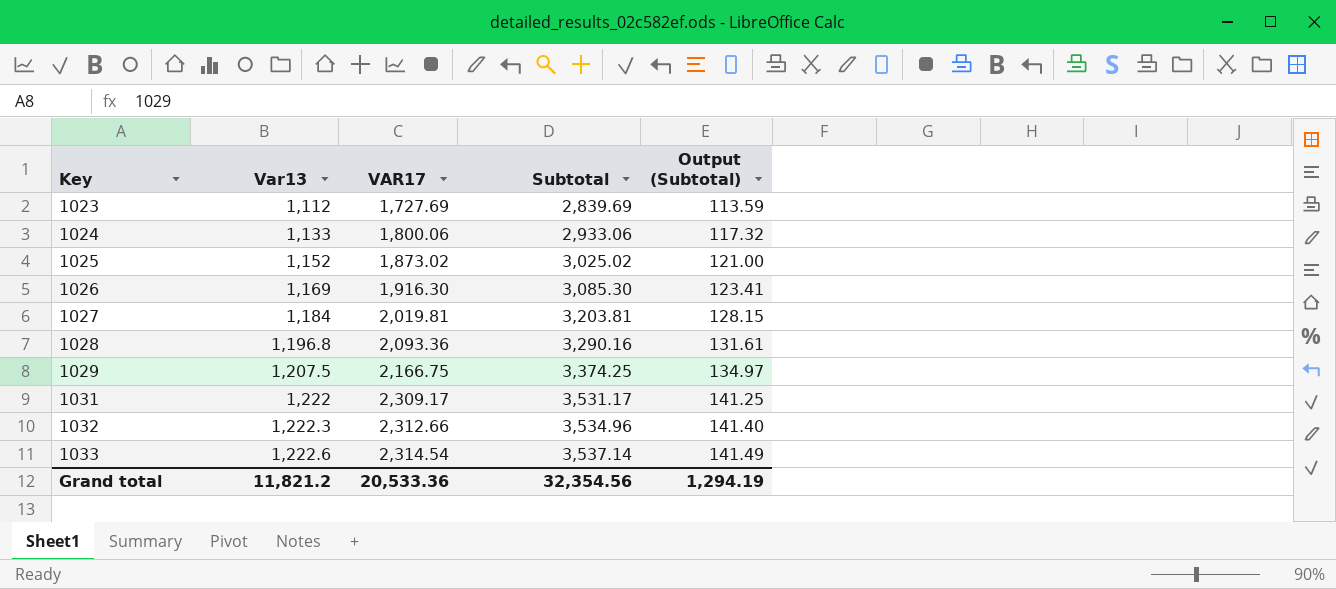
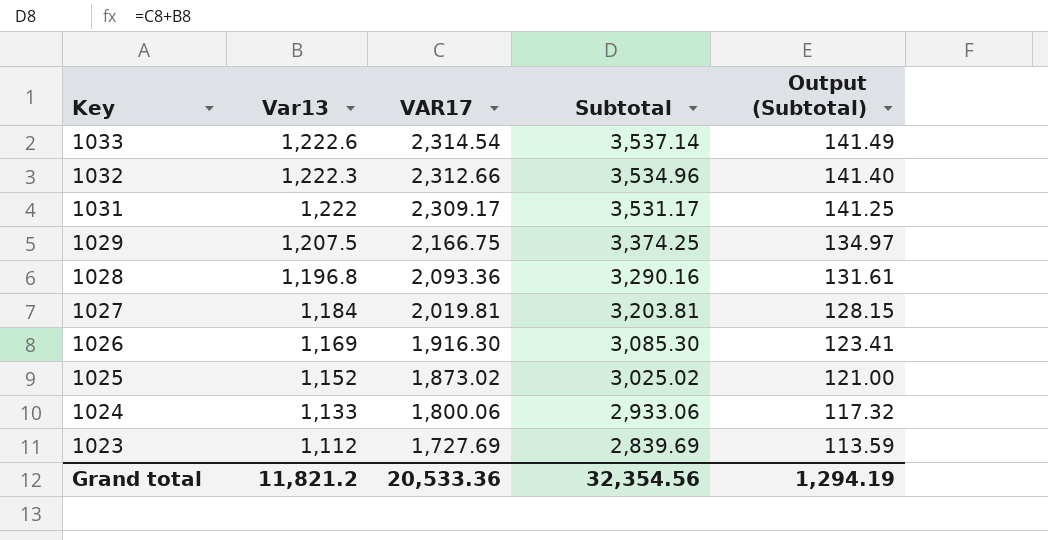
row order: Key ascending -> Key descending

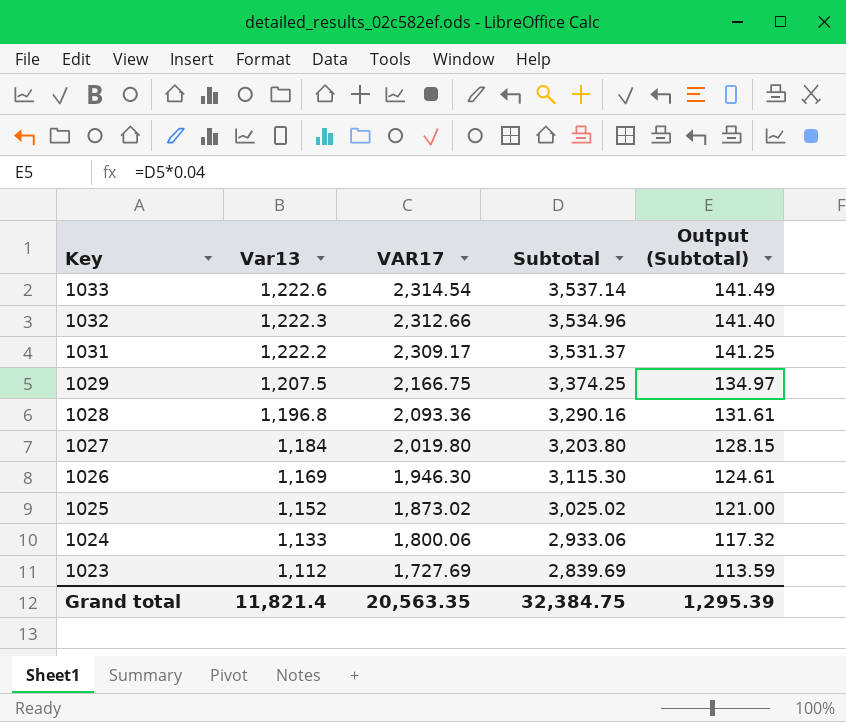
1031 | Var13: 1,222 -> 1,222.2
1031 | Subtotal: 3,531.17 -> 3,531.37
1027 | VAR17: 2,019.81 -> 2,019.80
1027 | Subtotal: 3,203.81 -> 3,203.80
1026 | VAR17: 1,916.30 -> 1,946.30
1026 | Subtotal: 3,085.30 -> 3,115.30
1026 | Output (Subtotal): 123.41 -> 124.61
Grand total | Var13: 11,821.2 -> 11,821.4
Grand total | VAR17: 20,533.36 -> 20,563.35
Grand total | Subtotal: 32,354.56 -> 32,384.75
Grand total | Output (Subtotal): 1,294.19 -> 1,295.39

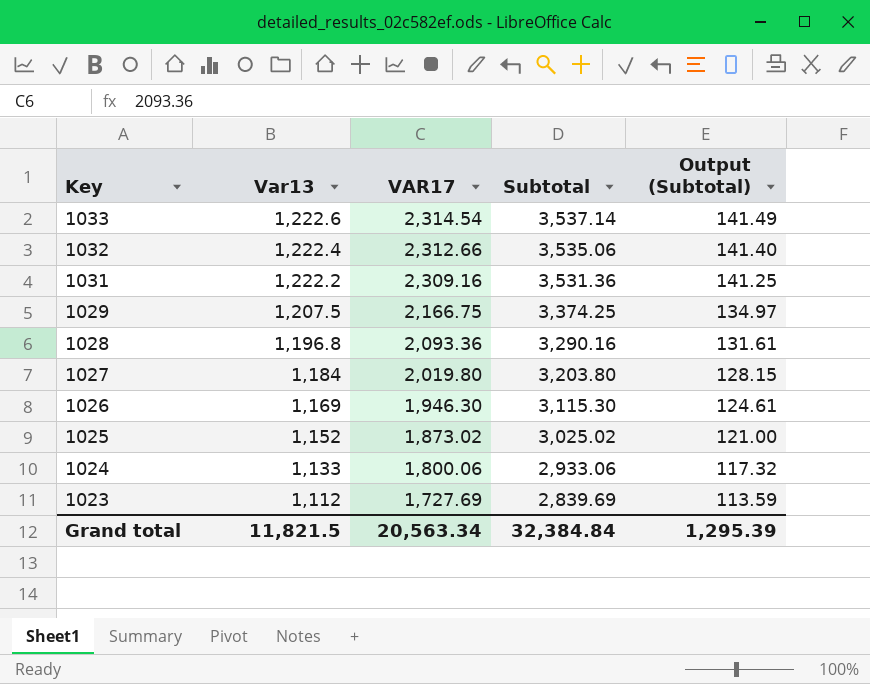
1032 | Var13: 1,222.3 -> 1,222.4
1032 | Subtotal: 3,534.96 -> 3,535.06
1031 | VAR17: 2,309.17 -> 2,309.16
1031 | Subtotal: 3,531.37 -> 3,531.36
Grand total | Var13: 11,821.4 -> 11,821.5
Grand total | VAR17: 20,563.35 -> 20,563.34
Grand total | Subtotal: 32,384.75 -> 32,384.84

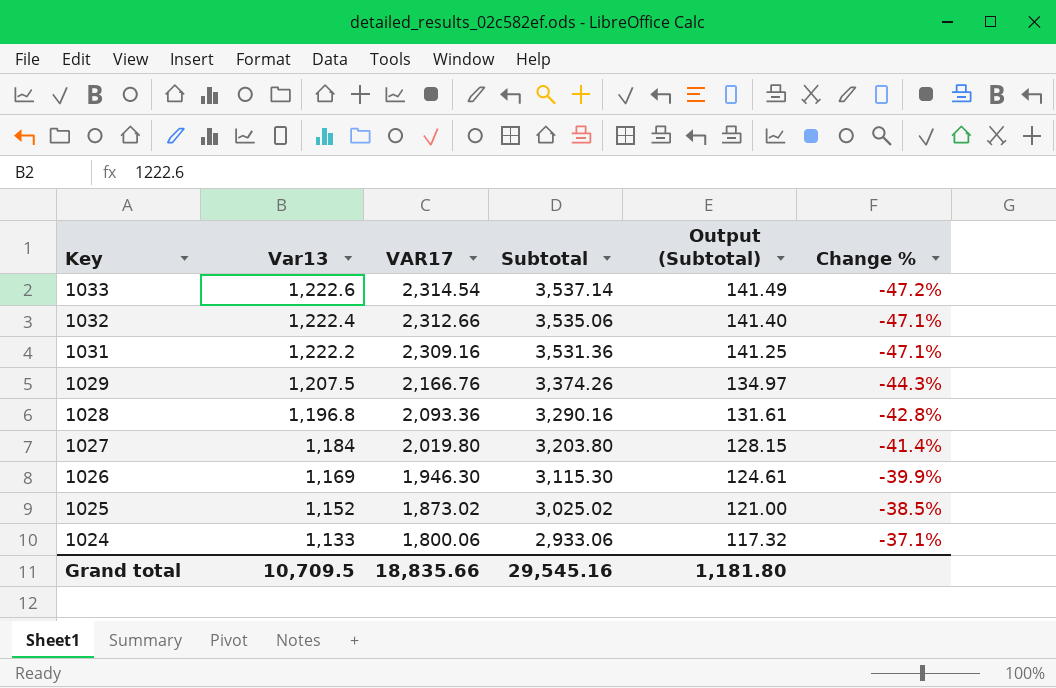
column Change % | formula: none -> ([Var13] - [VAR17]) / [VAR17]
row 1023: 1,112 | 1,727.69 | 2,839.69 | 113.59 -> none
1029 | VAR17: 2,166.75 -> 2,166.76
1029 | Subtotal: 3,374.25 -> 3,374.26
Grand total | Var13: 11,821.5 -> 10,709.5
Grand total | VAR17: 20,563.34 -> 18,835.66
Grand total | Subtotal: 32,384.84 -> 29,545.16
Grand total | Output (Subtotal): 1,295.39 -> 1,181.80

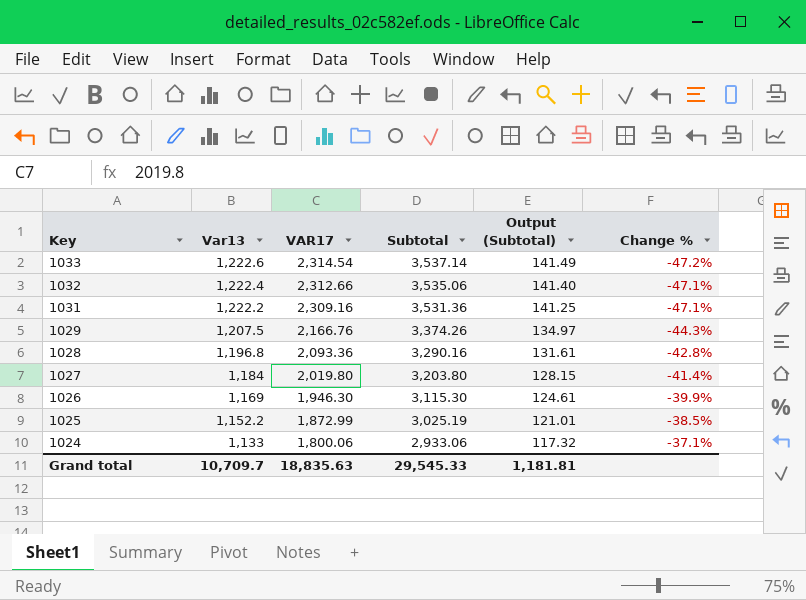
1025 | Var13: 1,152 -> 1,152.2
1025 | VAR17: 1,873.02 -> 1,872.99
1025 | Subtotal: 3,025.02 -> 3,025.19
1025 | Output (Subtotal): 121.00 -> 121.01
Grand total | Var13: 10,709.5 -> 10,709.7
Grand total | VAR17: 18,835.66 -> 18,835.63
Grand total | Subtotal: 29,545.16 -> 29,545.33
Grand total | Output (Subtotal): 1,181.80 -> 1,181.81

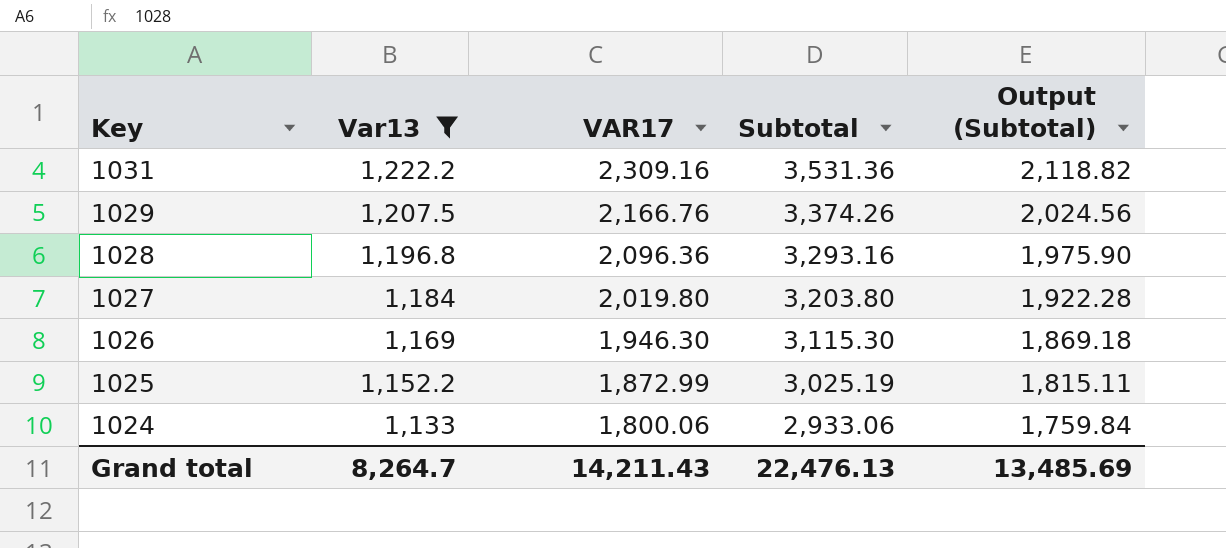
filter: none -> Var13 <= 1,222.2
column Change % | formula: ([Var13] - [VAR17]) / [VAR17] -> none
column Output (Subtotal) | formula: [Subtotal] * 0.04 -> [Subtotal] * 0.6
1028 | VAR17: 2,093.36 -> 2,096.36
1028 | Subtotal: 3,290.16 -> 3,293.16
Grand total | Var13: 10,709.7 -> 8,264.7
Grand total | VAR17: 18,835.63 -> 14,211.43
Grand total | Subtotal: 29,545.33 -> 22,476.13
Grand total | Output (Subtotal): 1,181.81 -> 13,485.69

